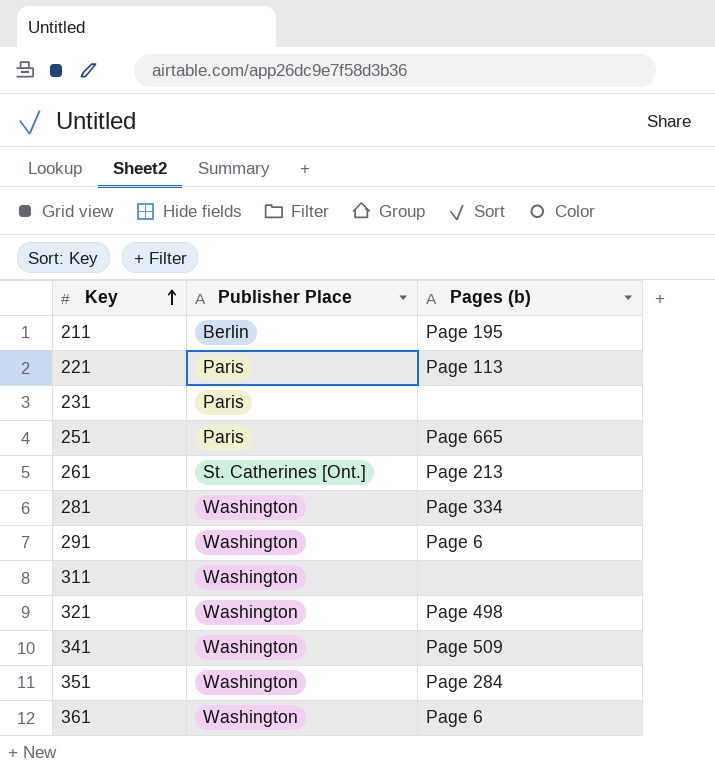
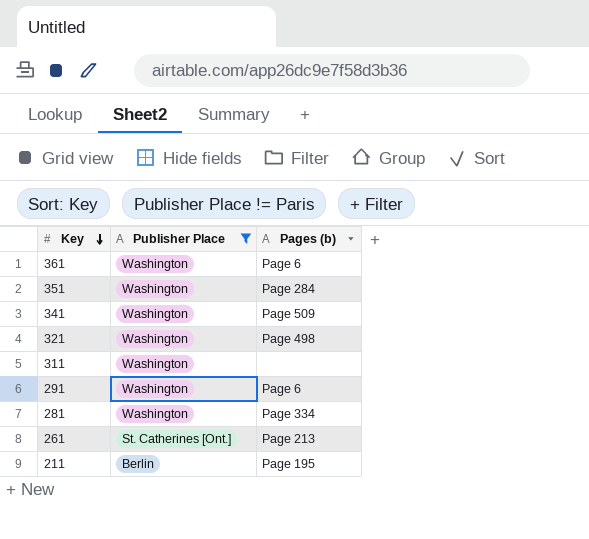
filter: none -> Publisher Place != Paris
row order: Key ascending -> Key descending

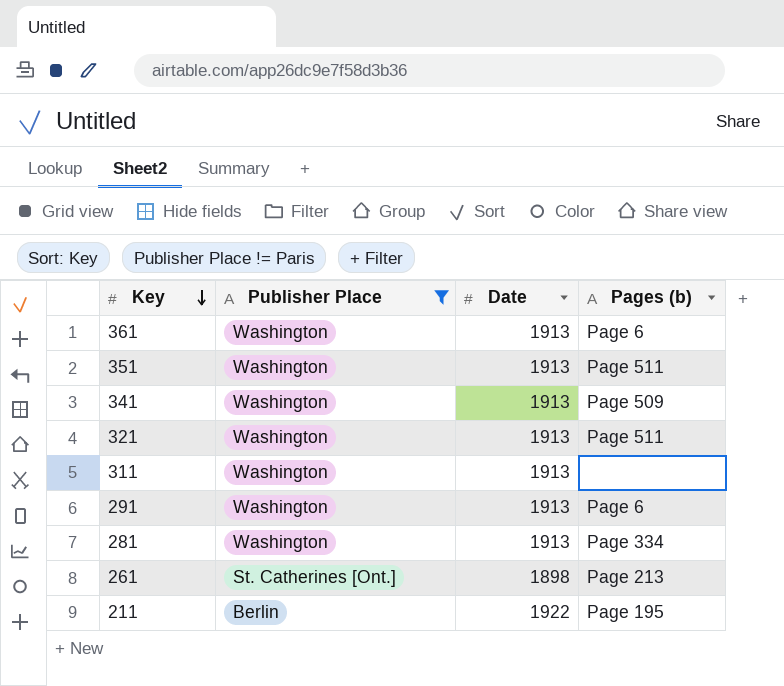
column Date | position: none -> 3
351 | Pages (b): Page 284 -> Page 511
321 | Pages (b): Page 498 -> Page 511

